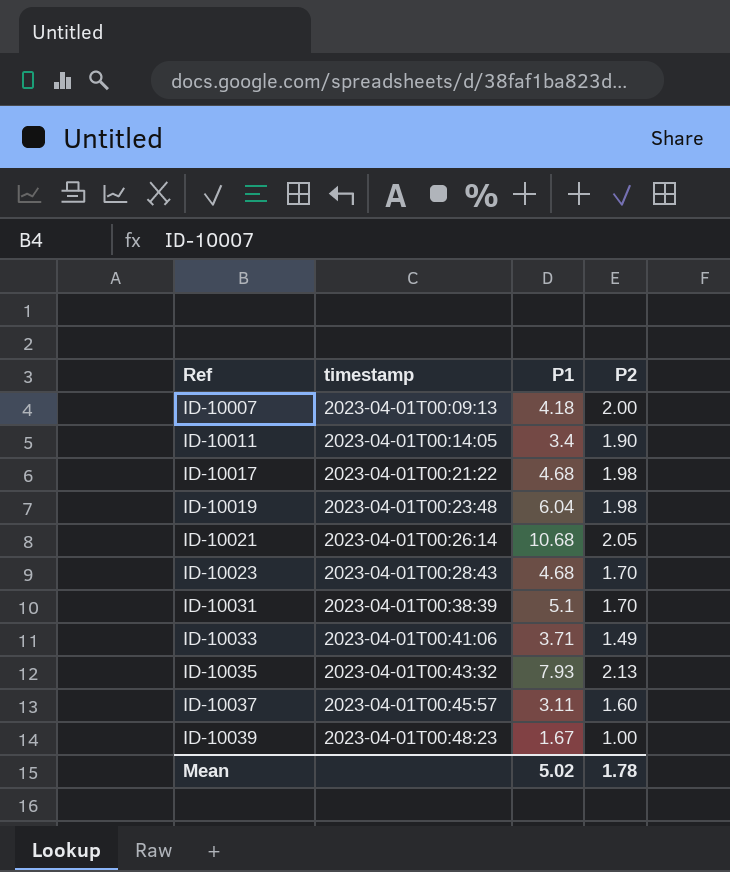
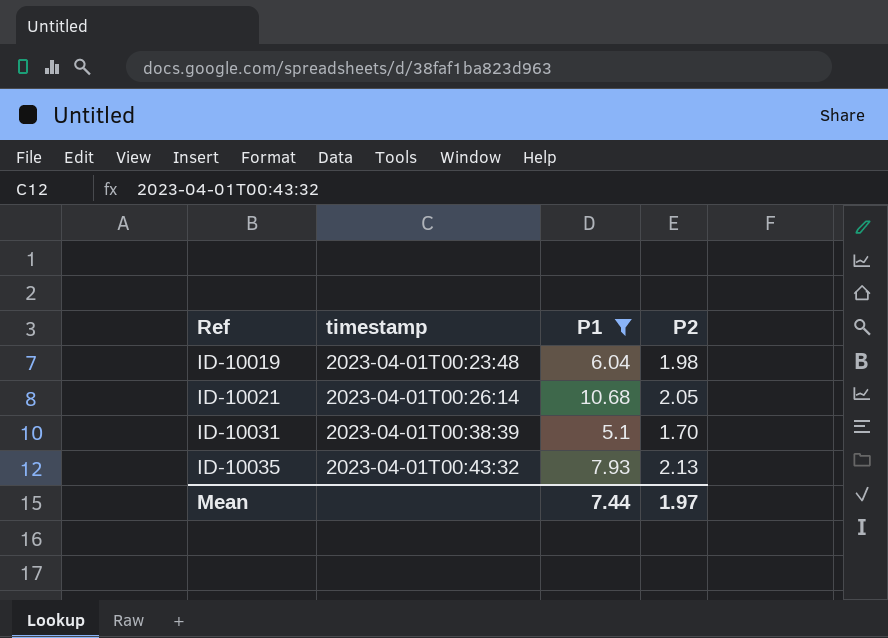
filter: none -> P1 >= 5.1
Mean | P1: 5.02 -> 7.44
Mean | P2: 1.78 -> 1.97

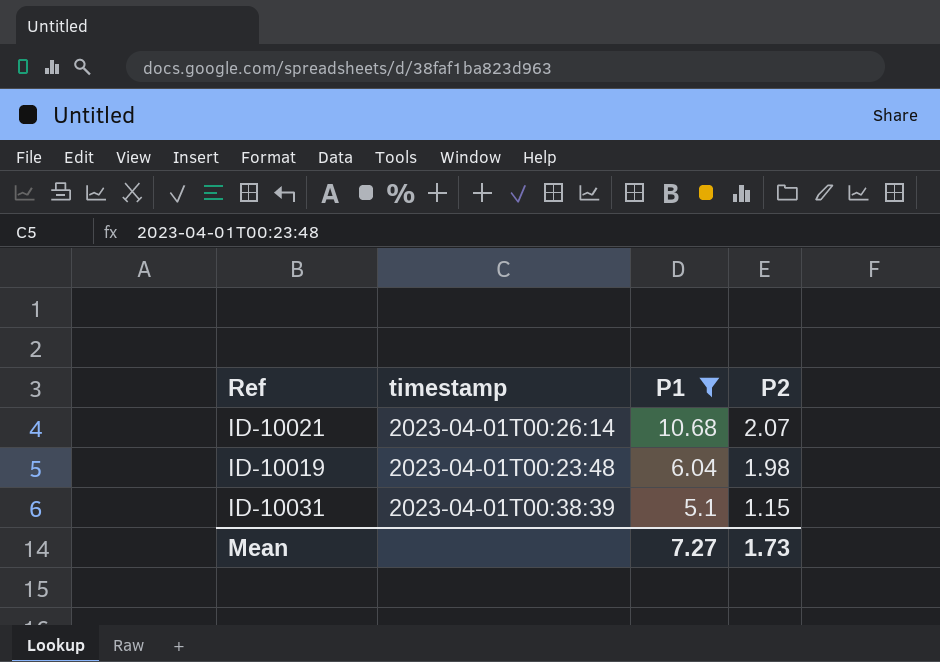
row order: Ref ascending -> P1 descending
row ID-10035: 2023-04-01T00:43:32 | 7.93 | 2.13 -> none
ID-10021 | P2: 2.05 -> 2.07
ID-10031 | P2: 1.70 -> 1.15
Mean | P1: 7.44 -> 7.27
Mean | P2: 1.97 -> 1.73

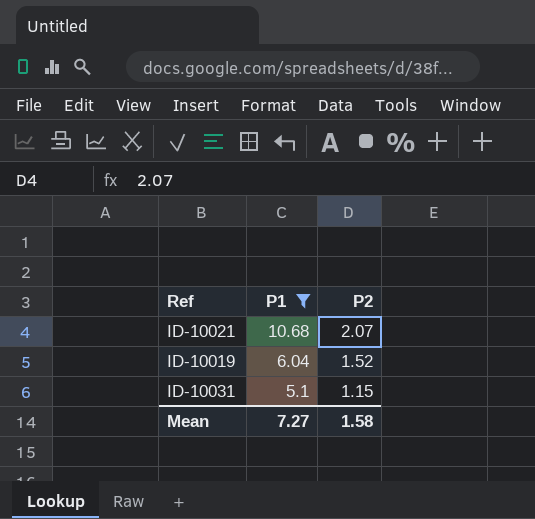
column timestamp | position: 2 -> none
ID-10019 | P2: 1.98 -> 1.52
Mean | P2: 1.73 -> 1.58

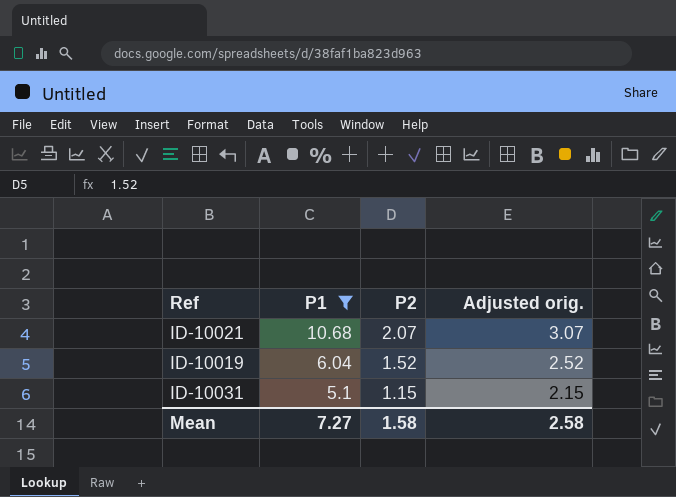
column Adjusted orig. | formula: none -> [P2] + 1

